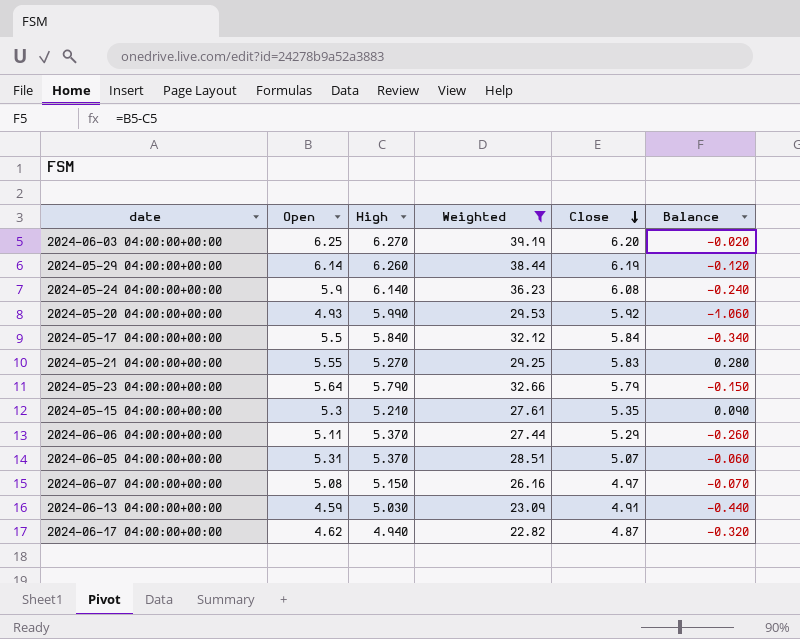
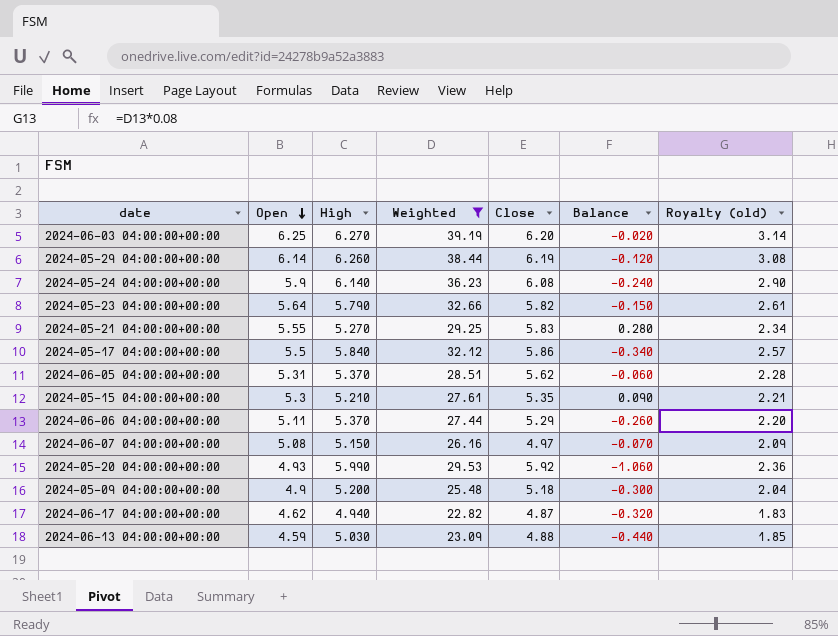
row order: Close descending -> Open descending
column Royalty (old) | formula: none -> [Weighted] * 0.08
2024-05-23 04:00:00+00:00 | Close: 5.79 -> 5.82
2024-05-17 04:00:00+00:00 | Close: 5.84 -> 5.86
2024-06-05 04:00:00+00:00 | Close: 5.07 -> 5.62
row 2024-05-09 04:00:00+00:00: none -> 4.9 | 5.200 | 25.48 | 5.18 | -0.300 | 2.04
2024-06-13 04:00:00+00:00 | Close: 4.91 -> 4.88

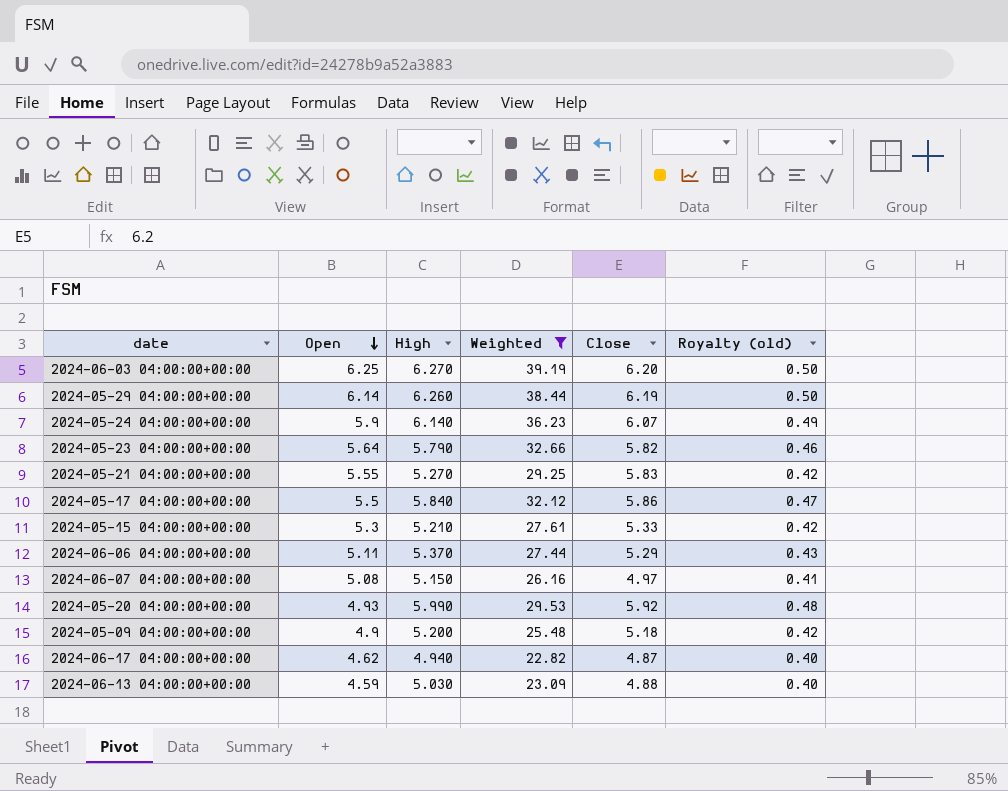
column Balance | formula: [Open] - [High] -> none
column Royalty (old) | formula: [Weighted] * 0.08 -> [High] * 0.08
row 2024-06-05 04:00:00+00:00: 5.31 | 5.370 | 28.51 | 5.62 | -0.060 | 2.28 -> none
2024-05-24 04:00:00+00:00 | Close: 6.08 -> 6.07
2024-05-15 04:00:00+00:00 | Close: 5.35 -> 5.33

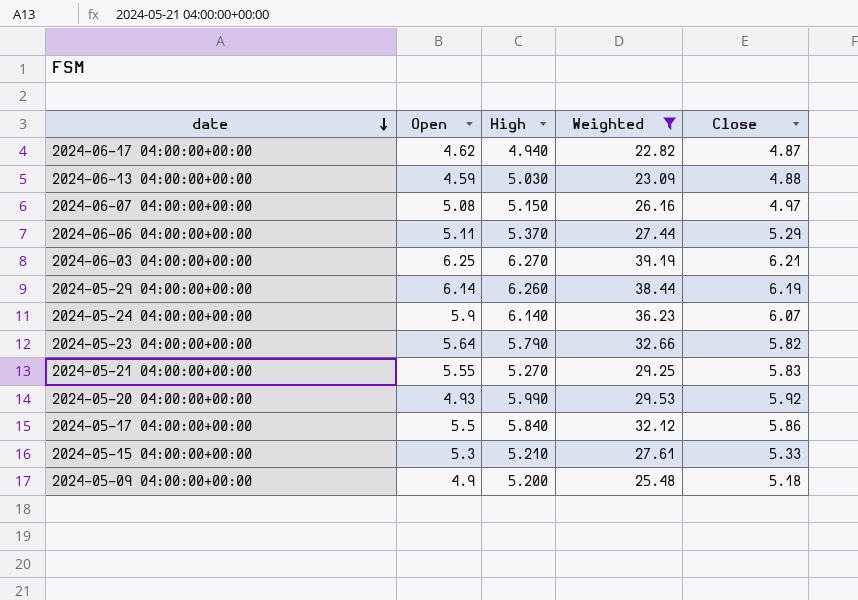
row order: Open descending -> date descending
column Royalty (old) | formula: [High] * 0.08 -> none
2024-06-03 04:00:00+00:00 | Close: 6.20 -> 6.21

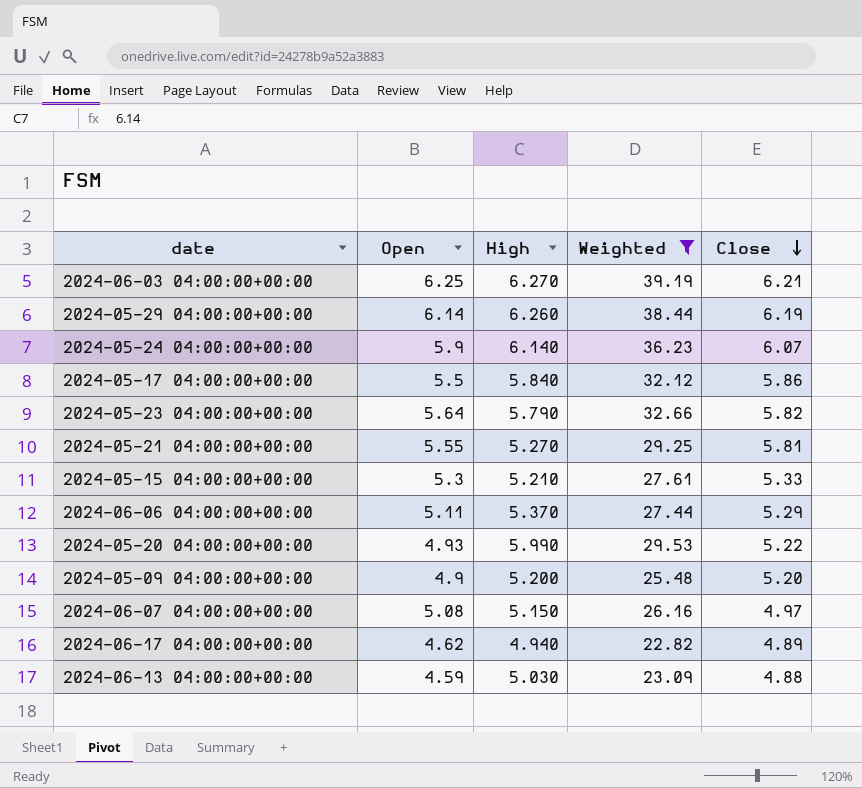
row order: date descending -> Close descending
2024-05-21 04:00:00+00:00 | Close: 5.83 -> 5.81
2024-05-20 04:00:00+00:00 | Close: 5.92 -> 5.22
2024-05-09 04:00:00+00:00 | Close: 5.18 -> 5.20
2024-06-17 04:00:00+00:00 | Close: 4.87 -> 4.89

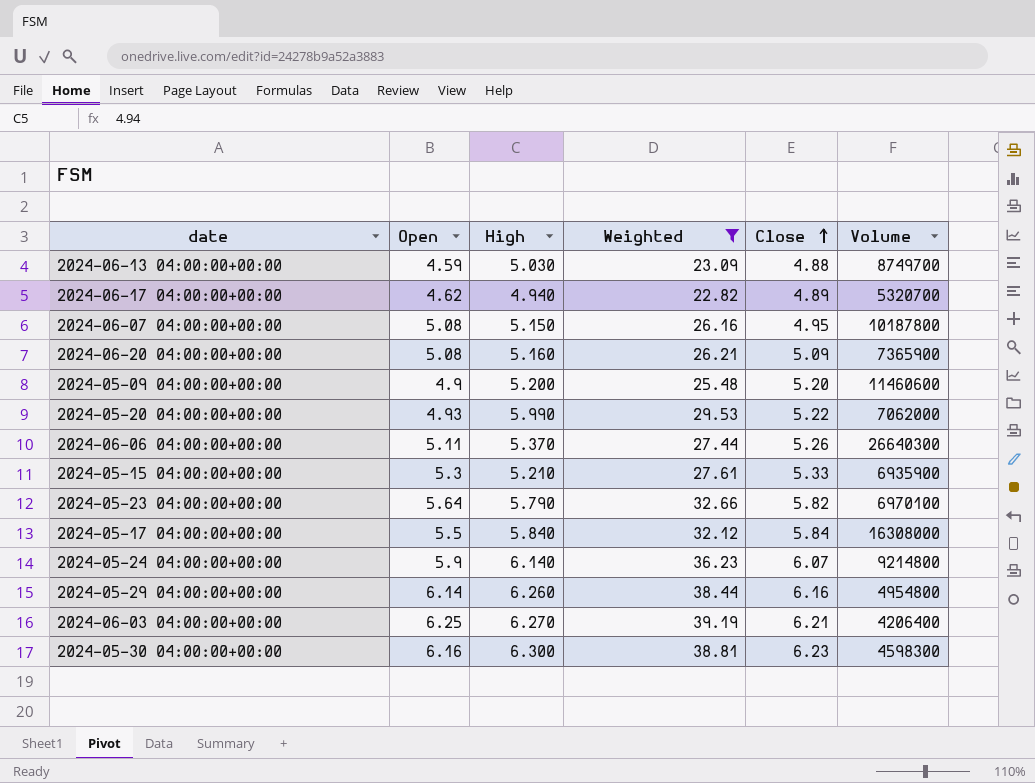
row order: Close descending -> Close ascending
column Volume | position: none -> 6
row 2024-05-21 04:00:00+00:00: 5.55 | 5.270 | 29.25 | 5.81 -> none
2024-06-07 04:00:00+00:00 | Close: 4.97 -> 4.95
row 2024-06-20 04:00:00+00:00: none -> 5.08 | 5.160 | 26.21 | 5.09 | 7365900
2024-06-06 04:00:00+00:00 | Close: 5.29 -> 5.26
2024-05-17 04:00:00+00:00 | Close: 5.86 -> 5.84
2024-05-29 04:00:00+00:00 | Close: 6.19 -> 6.16
row 2024-05-30 04:00:00+00:00: none -> 6.16 | 6.300 | 38.81 | 6.23 | 4598300

